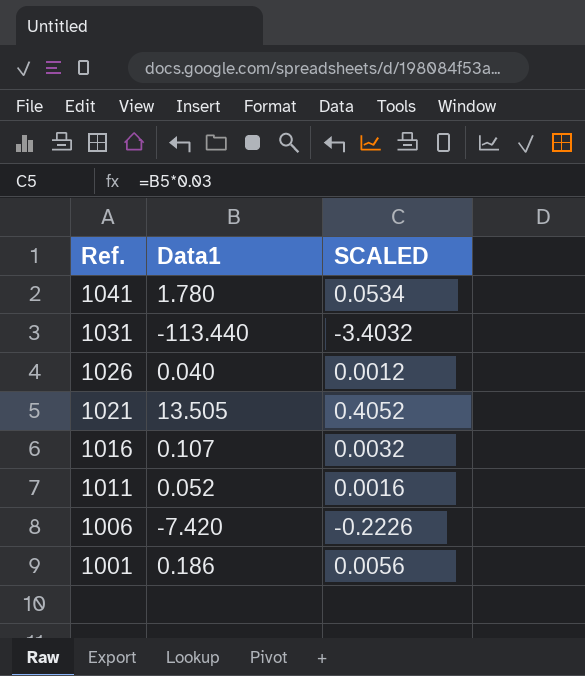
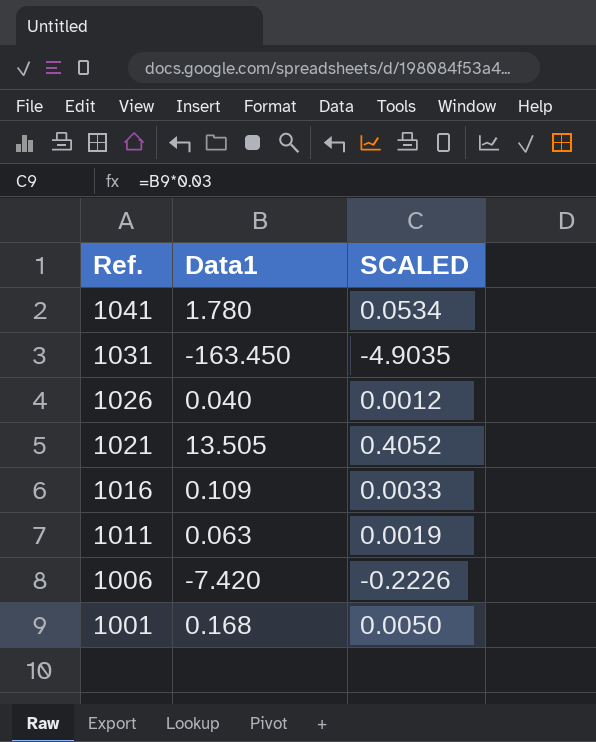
1031 | Data1: -113.440 -> -163.450
1031 | SCALED: -3.4032 -> -4.9035
1016 | Data1: 0.107 -> 0.109
1016 | SCALED: 0.0032 -> 0.0033
1011 | Data1: 0.052 -> 0.063
1011 | SCALED: 0.0016 -> 0.0019
1001 | Data1: 0.186 -> 0.168
1001 | SCALED: 0.0056 -> 0.0050

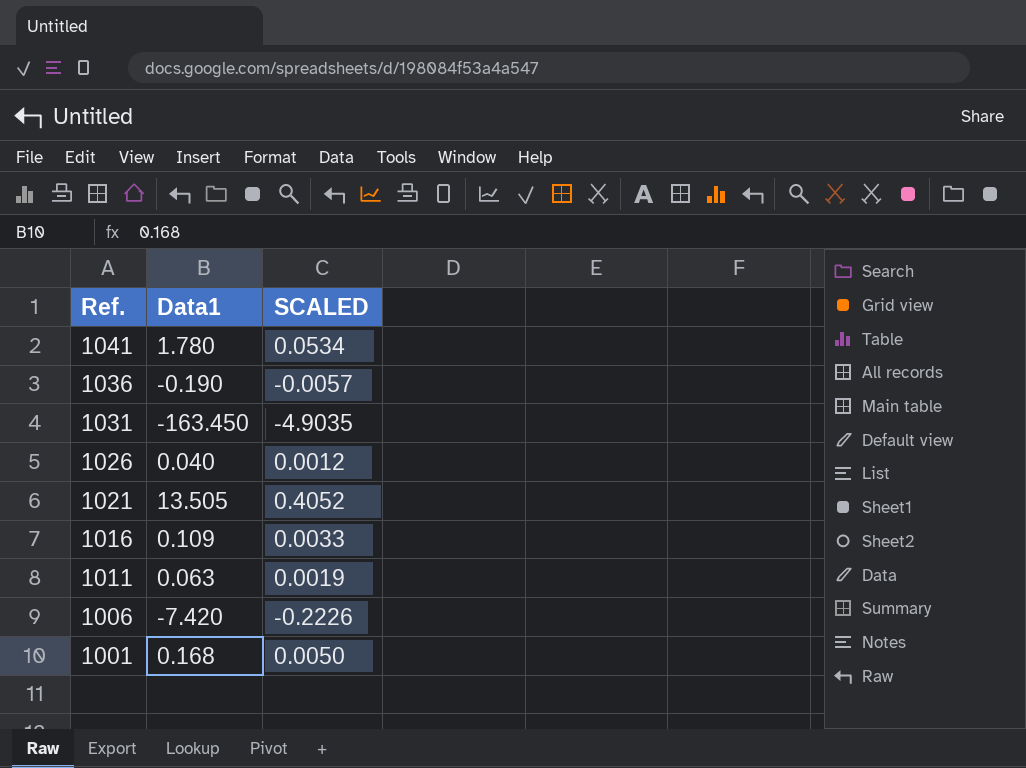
row 1036: none -> -0.190 | -0.0057

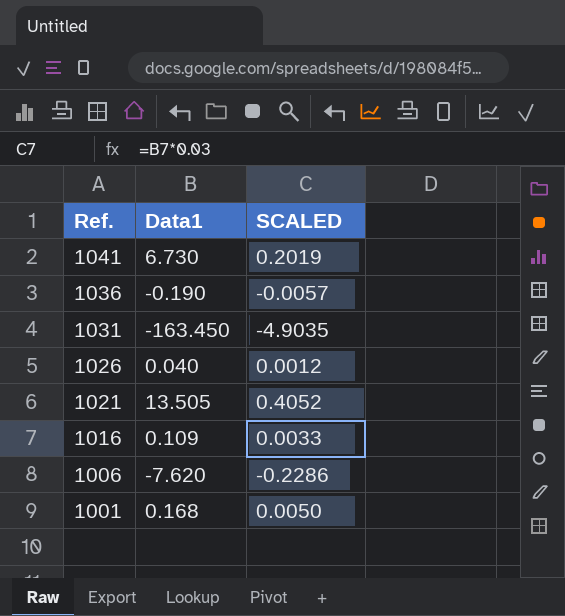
row 1011: 0.063 | 0.0019 -> none
1041 | Data1: 1.780 -> 6.730
1041 | SCALED: 0.0534 -> 0.2019
1006 | Data1: -7.420 -> -7.620
1006 | SCALED: -0.2226 -> -0.2286

